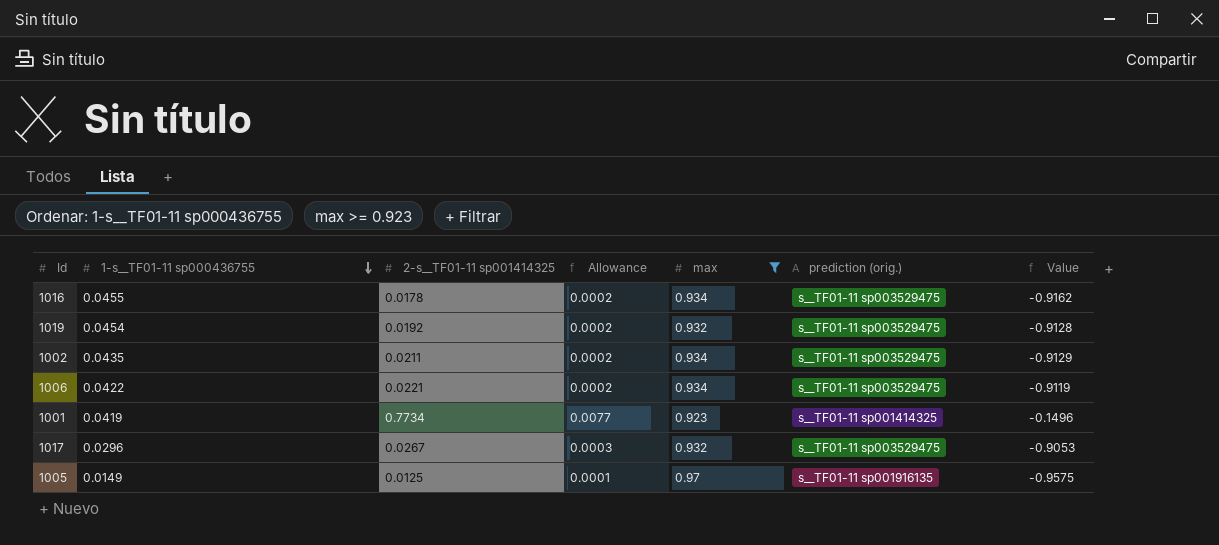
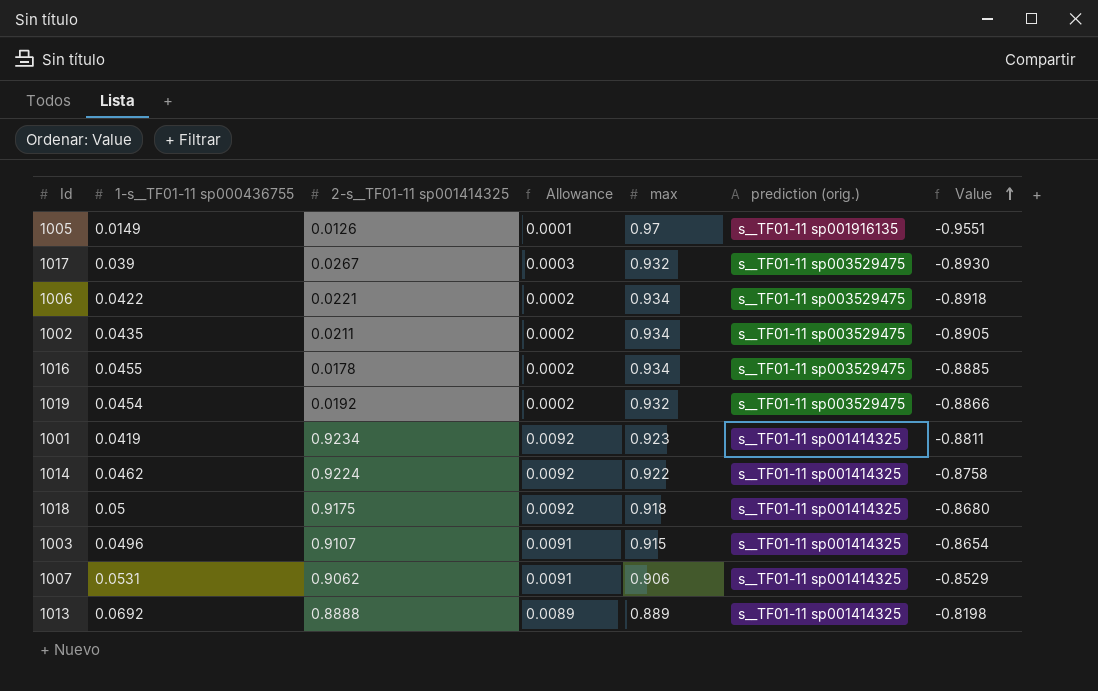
filter: max >= 0.923 -> none
row order: 1-s__TF01-11 sp000436755 descending -> Value ascending
column Value | formula: [2-s__TF01-11 sp001414325] - [max] -> [1-s__TF01-11 sp000436755] - [max]
1005 | 2-s__TF01-11 sp001414325: 0.0125 -> 0.0126
1017 | 1-s__TF01-11 sp000436755: 0.0296 -> 0.039
1001 | 2-s__TF01-11 sp001414325: 0.7734 -> 0.9234
1001 | Allowance: 0.0077 -> 0.0092

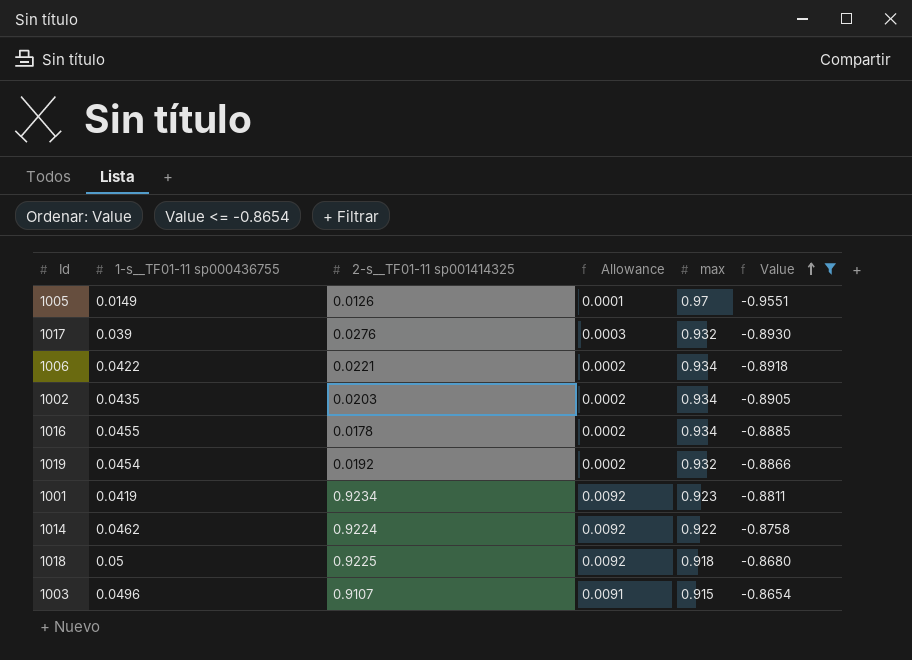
filter: none -> Value <= -0.8654
column prediction (orig.) | position: 6 -> none
1017 | 2-s__TF01-11 sp001414325: 0.0267 -> 0.0276
1002 | 2-s__TF01-11 sp001414325: 0.0211 -> 0.0203
1018 | 2-s__TF01-11 sp001414325: 0.9175 -> 0.9225

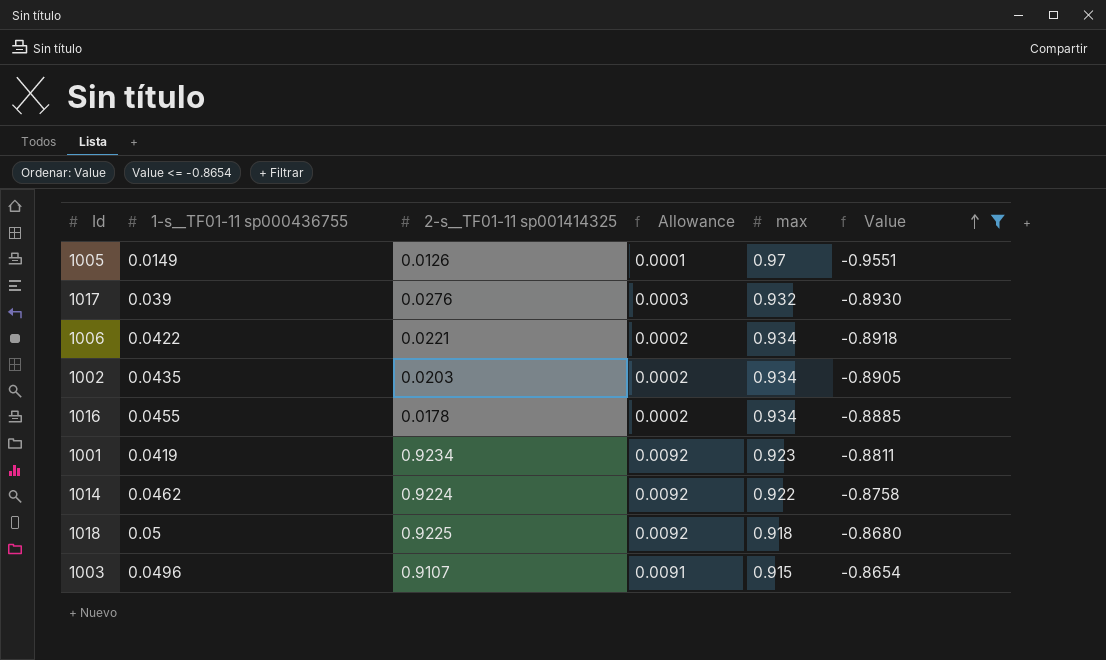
row 1019: 0.0454 | 0.0192 | 0.0002 | 0.932 | -0.8866 -> none

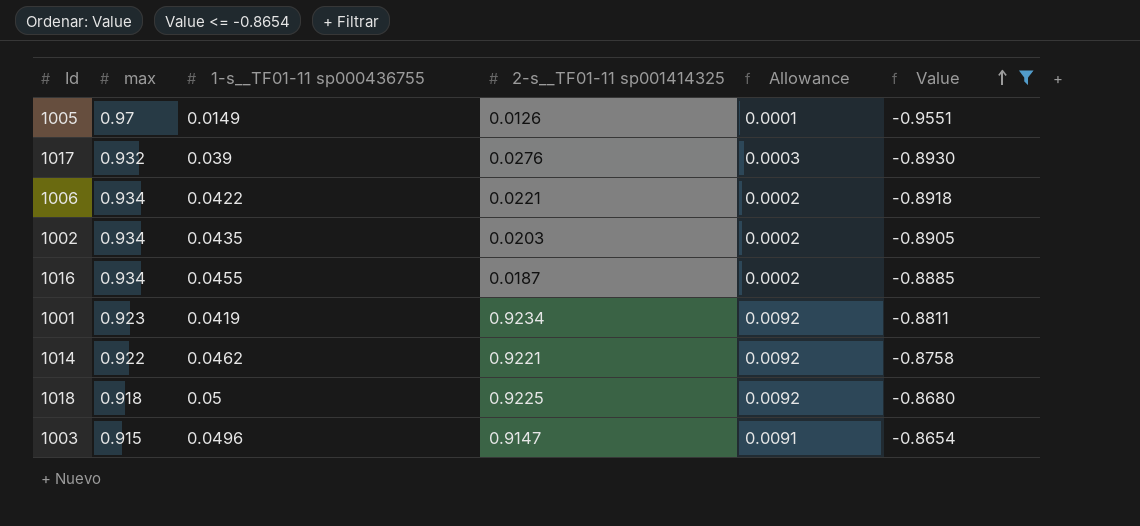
column max | position: 5 -> 2
1016 | 2-s__TF01-11 sp001414325: 0.0178 -> 0.0187
1014 | 2-s__TF01-11 sp001414325: 0.9224 -> 0.9221
1003 | 2-s__TF01-11 sp001414325: 0.9107 -> 0.9147

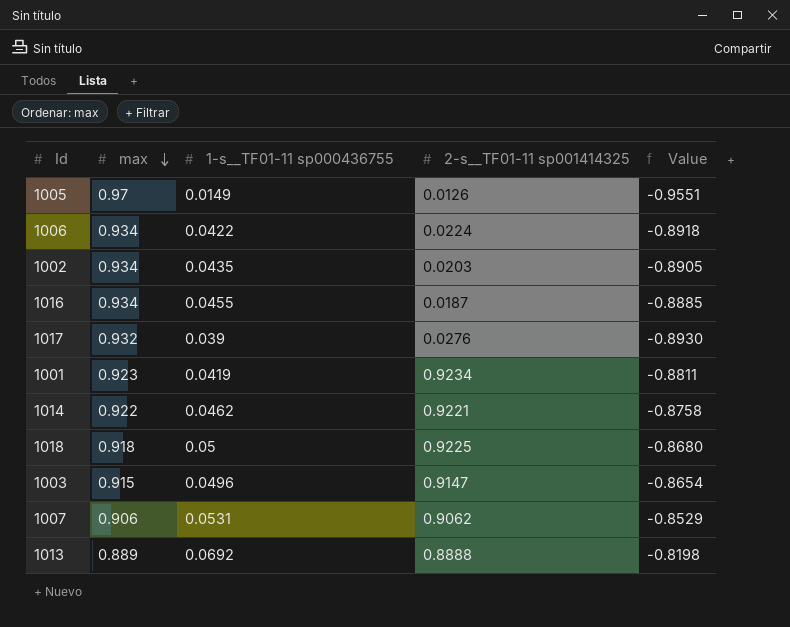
filter: Value <= -0.8654 -> none
row order: Value ascending -> max descending
column Allowance | formula: [2-s__TF01-11 sp001414325] * 0.01 -> none
1006 | 2-s__TF01-11 sp001414325: 0.0221 -> 0.0224

